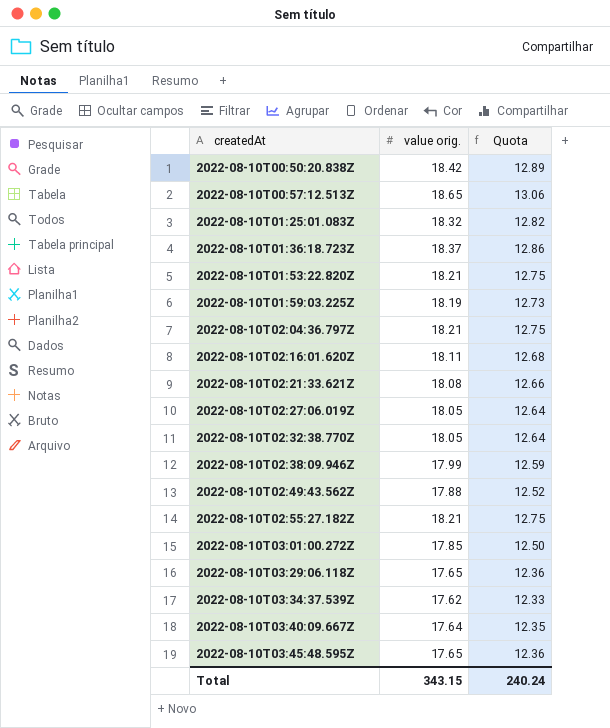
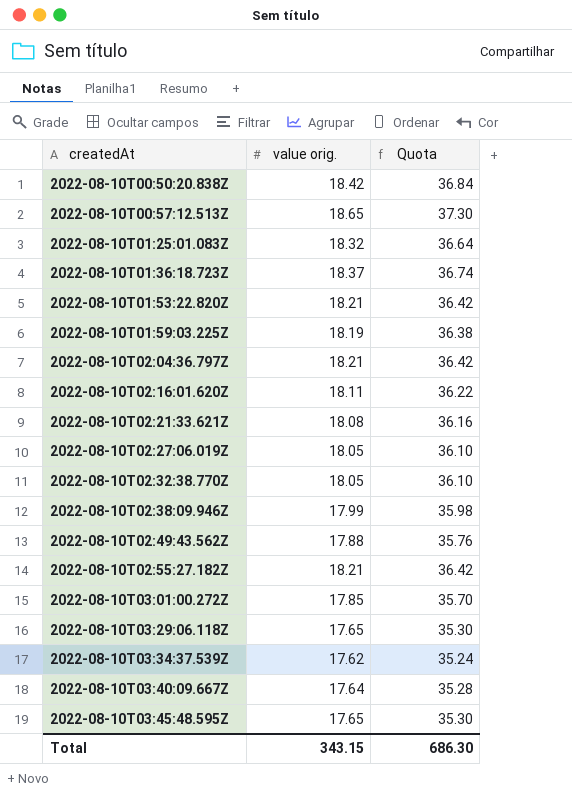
column Quota | formula: [value orig.] * 0.7 -> [value orig.] * 2
Total | Quota: 240.24 -> 686.30

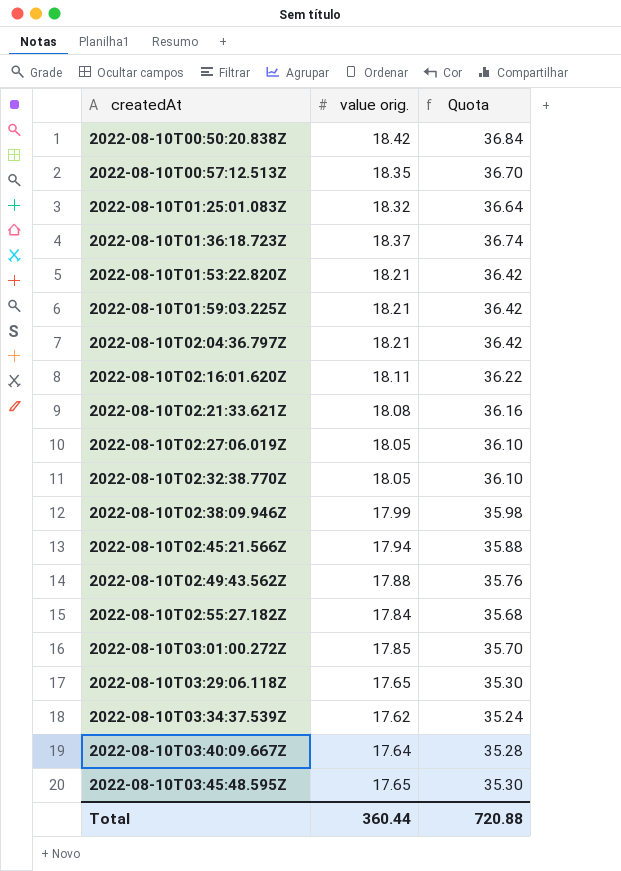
2022-08-10T00:57:12.513Z | value orig.: 18.65 -> 18.35
2022-08-10T00:57:12.513Z | Quota: 37.30 -> 36.70
2022-08-10T01:59:03.225Z | value orig.: 18.19 -> 18.21
2022-08-10T01:59:03.225Z | Quota: 36.38 -> 36.42
row 2022-08-10T02:45:21.566Z: none -> 17.94 | 35.88
2022-08-10T02:55:27.182Z | value orig.: 18.21 -> 17.84
2022-08-10T02:55:27.182Z | Quota: 36.42 -> 35.68
Total | value orig.: 343.15 -> 360.44
Total | Quota: 686.30 -> 720.88

